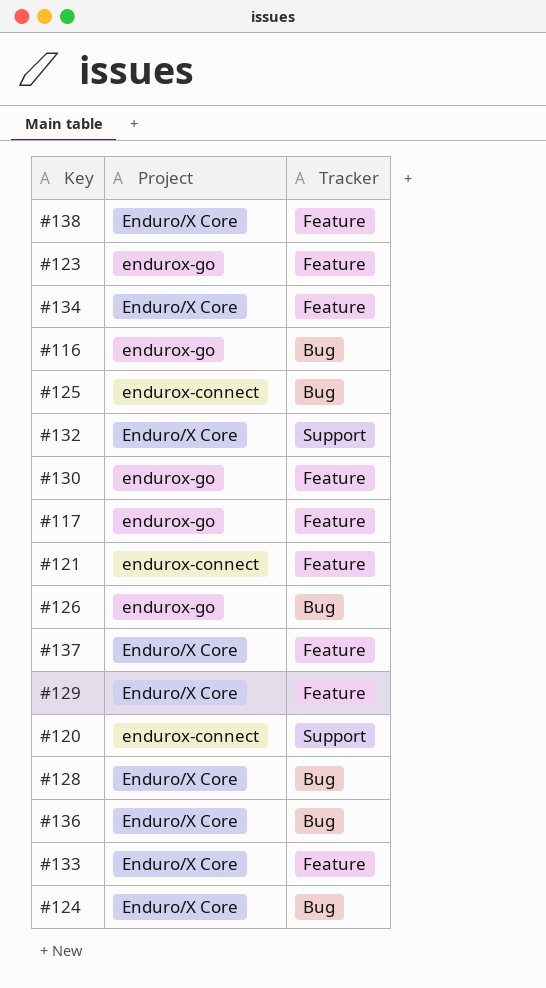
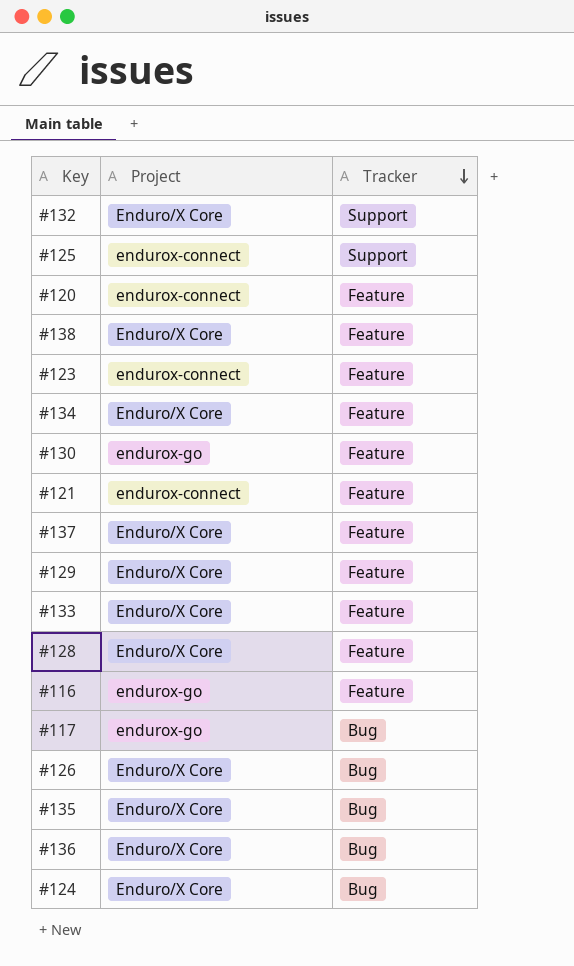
row order: none -> Tracker descending
#125 | Tracker: Bug -> Support
#120 | Tracker: Support -> Feature
#123 | Project: endurox-go -> endurox-connect
#128 | Tracker: Bug -> Feature
#116 | Tracker: Bug -> Feature
#117 | Tracker: Feature -> Bug
#126 | Project: endurox-go -> Enduro/X Core
row #135: none -> Enduro/X Core | Bug

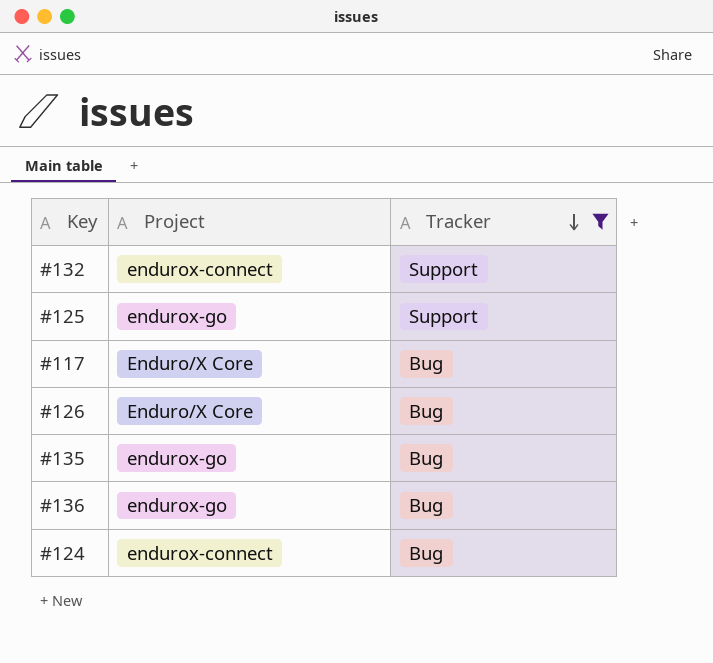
filter: none -> Tracker != Feature
#132 | Project: Enduro/X Core -> endurox-connect
#125 | Project: endurox-connect -> endurox-go
#117 | Project: endurox-go -> Enduro/X Core
#135 | Project: Enduro/X Core -> endurox-go
#136 | Project: Enduro/X Core -> endurox-go
#124 | Project: Enduro/X Core -> endurox-connect

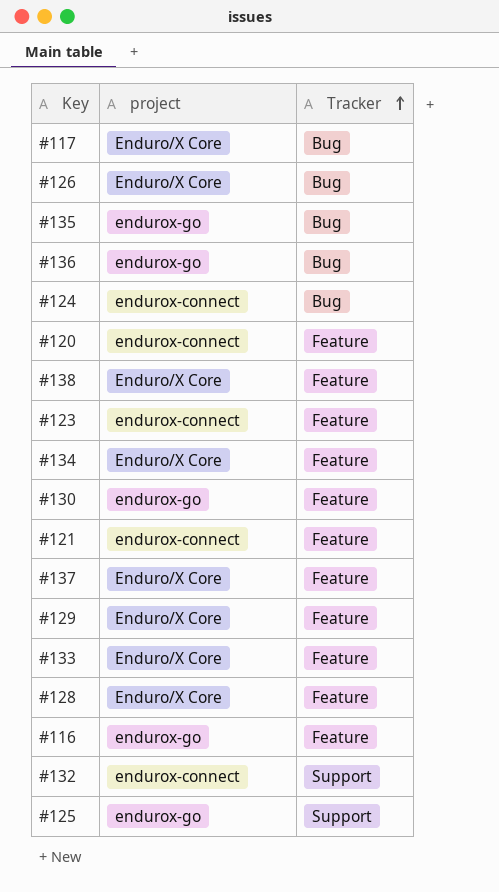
filter: Tracker != Feature -> none
row order: Tracker descending -> Tracker ascending
column name: Project -> project

